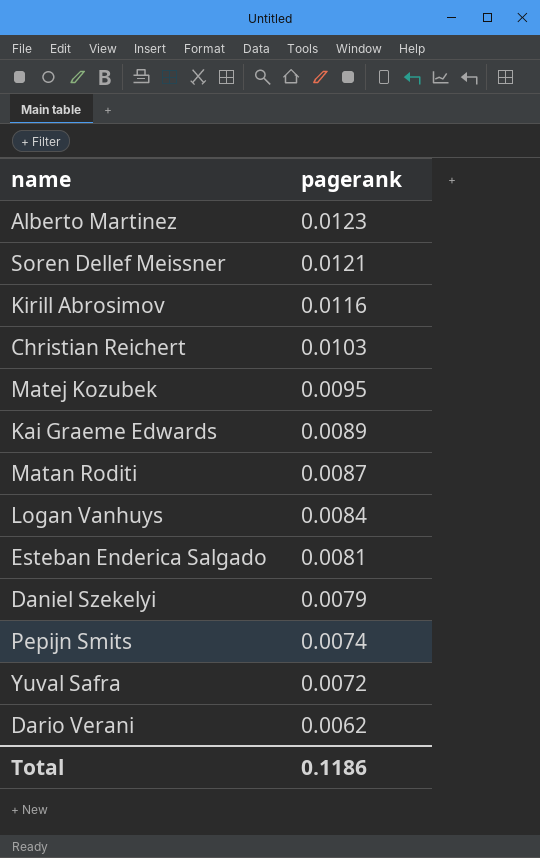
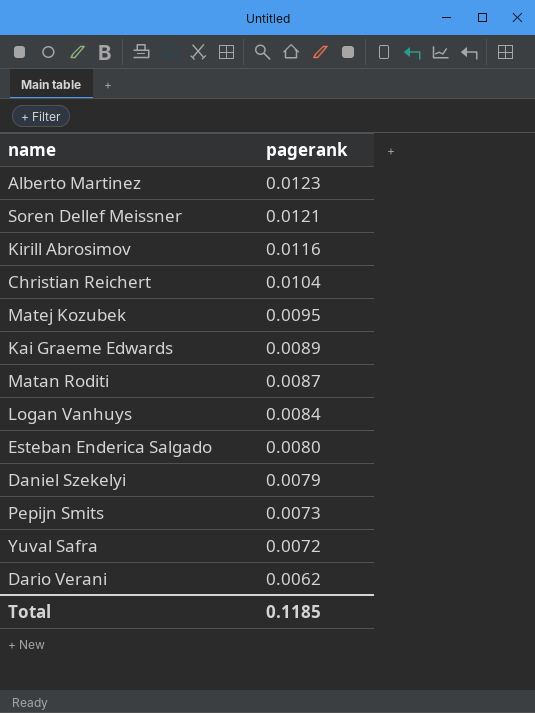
Christian Reichert | pagerank: 0.0103 -> 0.0104
Esteban Enderica Salgado | pagerank: 0.0081 -> 0.0080
Pepijn Smits | pagerank: 0.0074 -> 0.0073
Total | pagerank: 0.1186 -> 0.1185

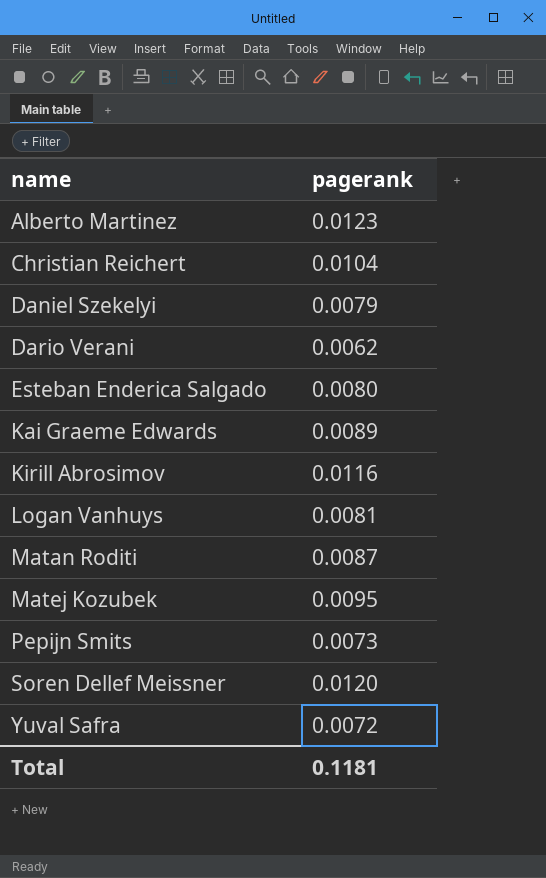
row order: pagerank descending -> name ascending
Logan Vanhuys | pagerank: 0.0084 -> 0.0081
Soren Dellef Meissner | pagerank: 0.0121 -> 0.0120
Total | pagerank: 0.1185 -> 0.1181

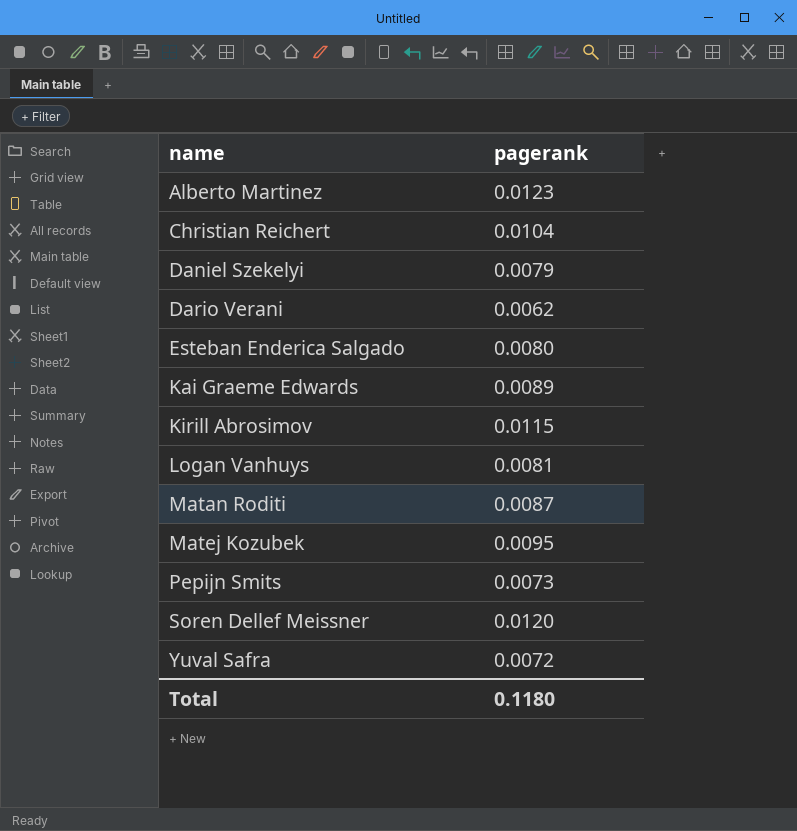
Kirill Abrosimov | pagerank: 0.0116 -> 0.0115
Total | pagerank: 0.1181 -> 0.1180

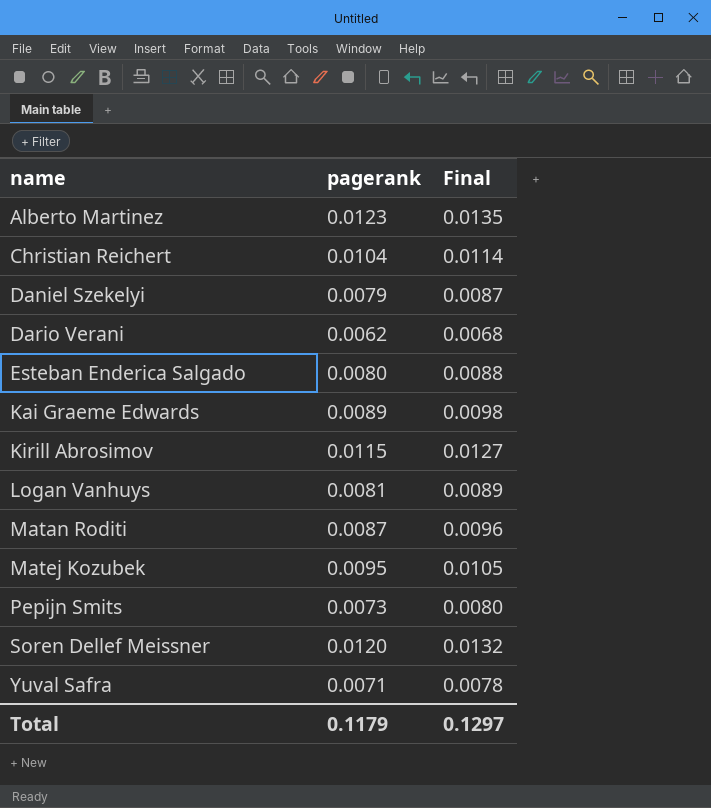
column Final | formula: none -> [pagerank] * 1.1
Yuval Safra | pagerank: 0.0072 -> 0.0071
Total | pagerank: 0.1180 -> 0.1179

